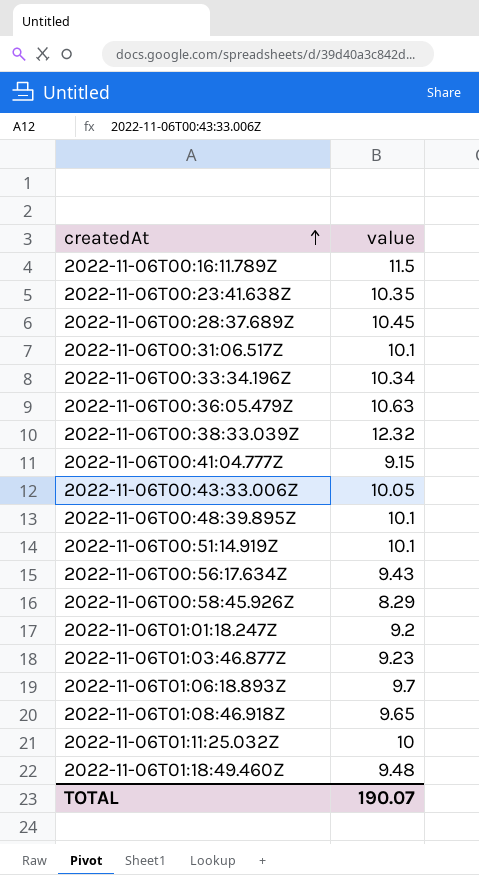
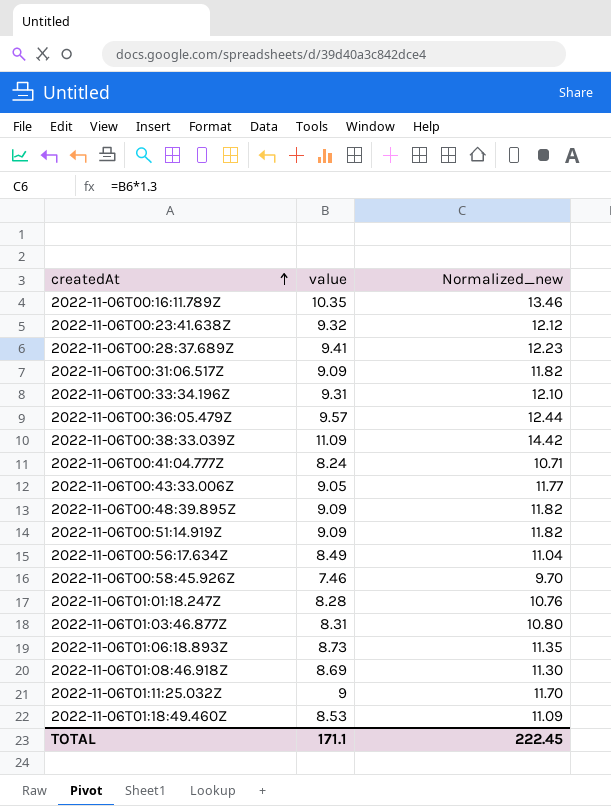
column Normalized_new | formula: none -> [value] * 1.3
2022-11-06T00:16:11.789Z | value: 11.5 -> 10.35
2022-11-06T00:23:41.638Z | value: 10.35 -> 9.32
2022-11-06T00:28:37.689Z | value: 10.45 -> 9.41
2022-11-06T00:31:06.517Z | value: 10.1 -> 9.09
2022-11-06T00:33:34.196Z | value: 10.34 -> 9.31
2022-11-06T00:36:05.479Z | value: 10.63 -> 9.57
2022-11-06T00:38:33.039Z | value: 12.32 -> 11.09
2022-11-06T00:41:04.777Z | value: 9.15 -> 8.24
2022-11-06T00:43:33.006Z | value: 10.05 -> 9.05
2022-11-06T00:48:39.895Z | value: 10.1 -> 9.09
2022-11-06T00:51:14.919Z | value: 10.1 -> 9.09
2022-11-06T00:56:17.634Z | value: 9.43 -> 8.49
2022-11-06T00:58:45.926Z | value: 8.29 -> 7.46
2022-11-06T01:01:18.247Z | value: 9.2 -> 8.28
2022-11-06T01:03:46.877Z | value: 9.23 -> 8.31
2022-11-06T01:06:18.893Z | value: 9.7 -> 8.73
2022-11-06T01:08:46.918Z | value: 9.65 -> 8.69
2022-11-06T01:11:25.032Z | value: 10 -> 9
2022-11-06T01:18:49.460Z | value: 9.48 -> 8.53
TOTAL | value: 190.07 -> 171.1

